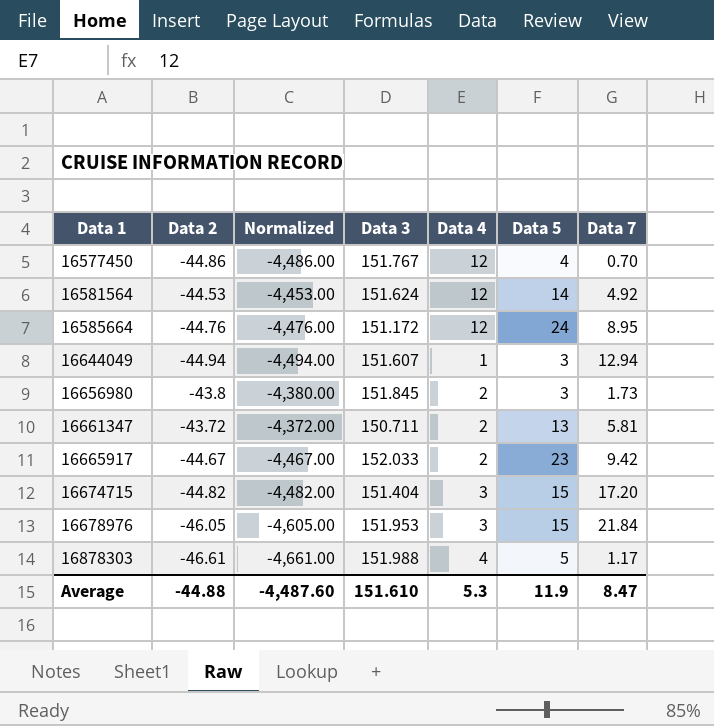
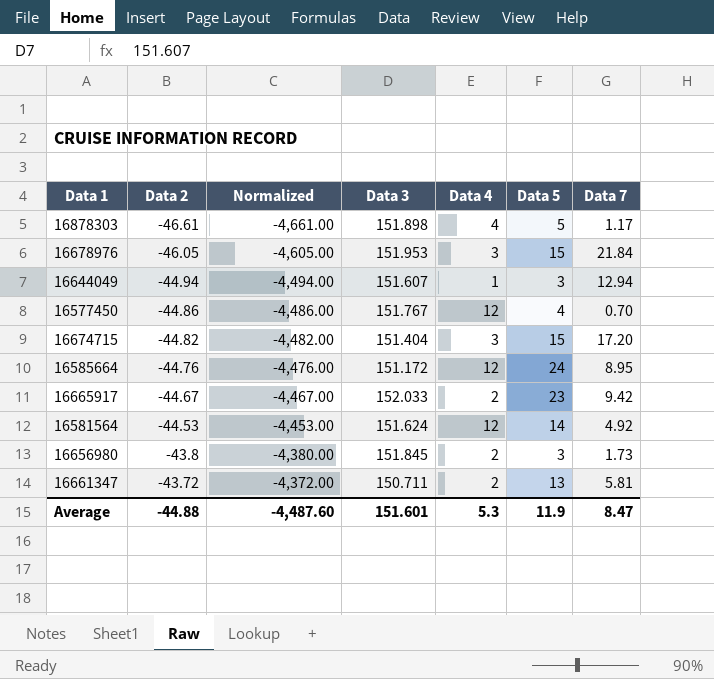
row order: Data 1 ascending -> Data 2 ascending
16878303 | Data 3: 151.988 -> 151.898
Average | Data 3: 151.610 -> 151.601

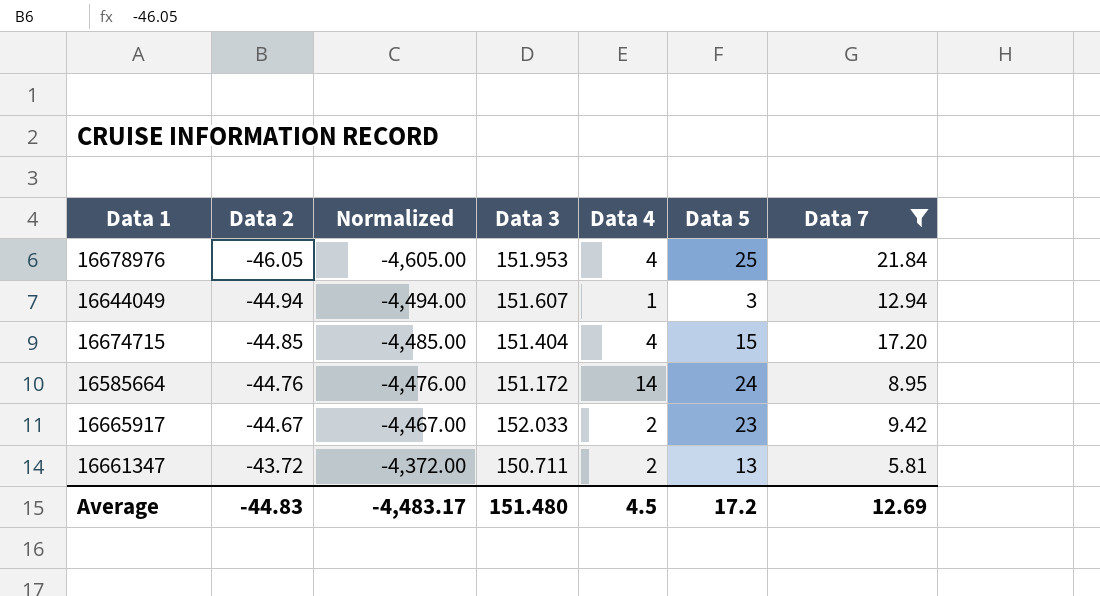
filter: none -> Data 7 >= 5.81
16678976 | Data 4: 3 -> 4
16678976 | Data 5: 15 -> 25
16674715 | Data 2: -44.82 -> -44.85
16674715 | Normalized: -4,482.00 -> -4,485.00
16674715 | Data 4: 3 -> 4
16585664 | Data 4: 12 -> 14
Average | Data 2: -44.88 -> -44.83
Average | Normalized: -4,487.60 -> -4,483.17
Average | Data 3: 151.601 -> 151.480
Average | Data 4: 5.3 -> 4.5
Average | Data 5: 11.9 -> 17.2
Average | Data 7: 8.47 -> 12.69

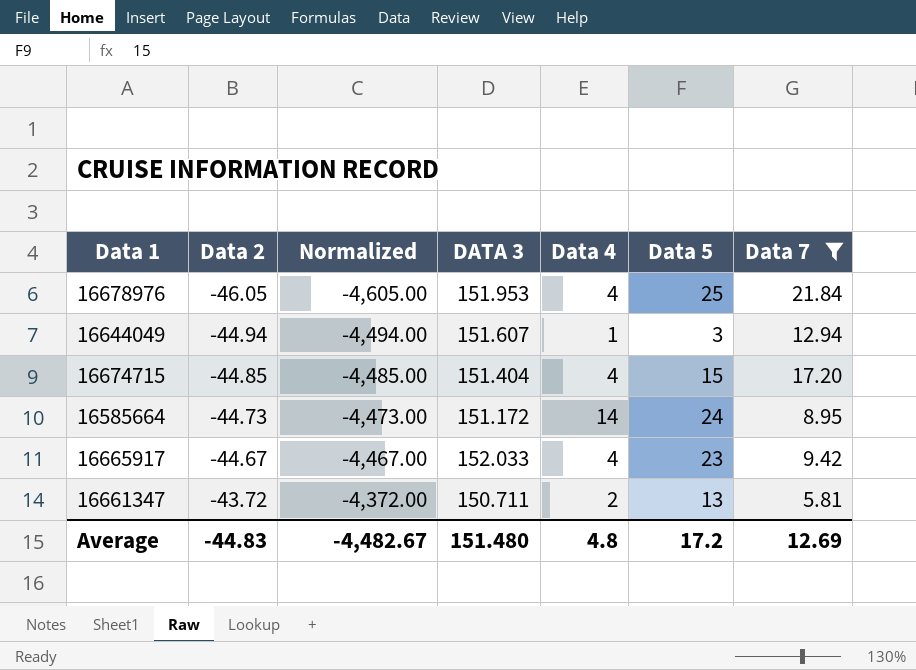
column name: Data 3 -> DATA 3
16585664 | Data 2: -44.76 -> -44.73
16585664 | Normalized: -4,476.00 -> -4,473.00
16665917 | Data 4: 2 -> 4
Average | Normalized: -4,483.17 -> -4,482.67
Average | Data 4: 4.5 -> 4.8

